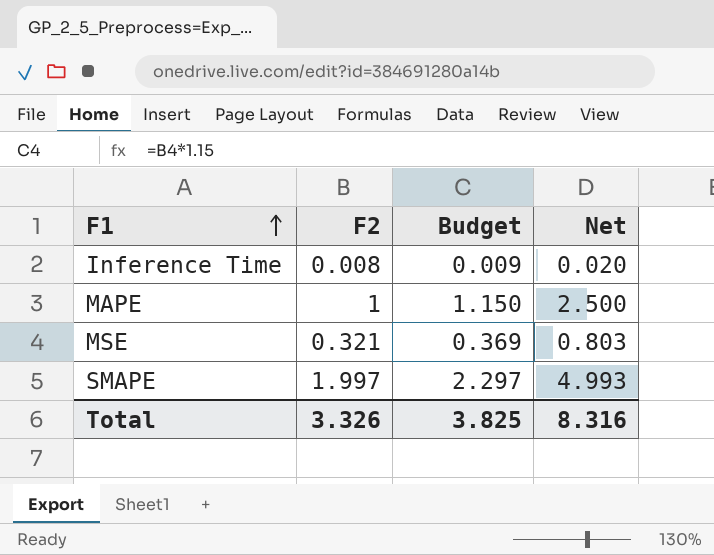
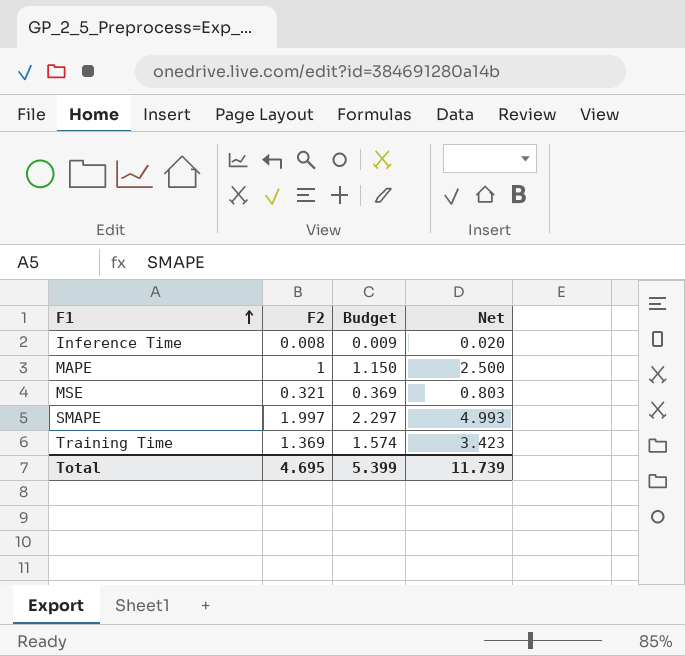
row Training Time: none -> 1.369 | 1.574 | 3.423
Total | F2: 3.326 -> 4.695
Total | Budget: 3.825 -> 5.399
Total | Net: 8.316 -> 11.739

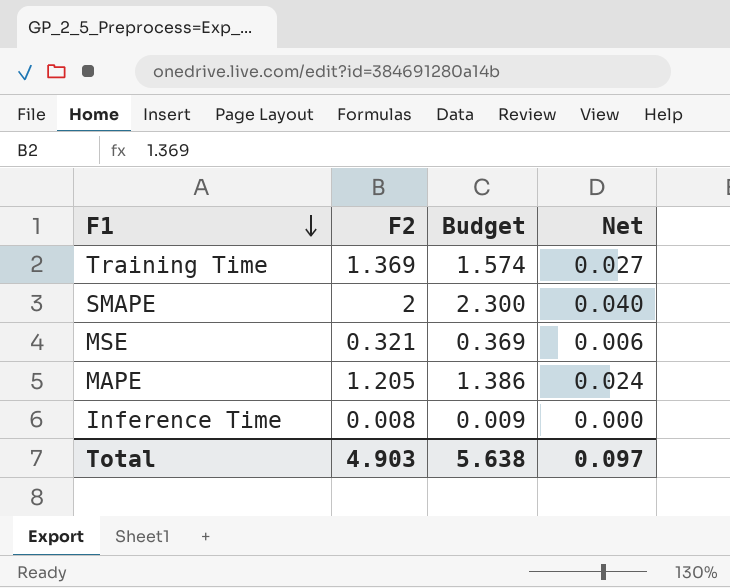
row order: F1 ascending -> F1 descending
column Net | formula: [F2] * 2.5 -> [F2] * 0.02
SMAPE | F2: 1.997 -> 2
SMAPE | Budget: 2.297 -> 2.300
MAPE | F2: 1 -> 1.205
MAPE | Budget: 1.150 -> 1.386
Total | F2: 4.695 -> 4.903
Total | Budget: 5.399 -> 5.638
Total | Net: 11.739 -> 0.097

